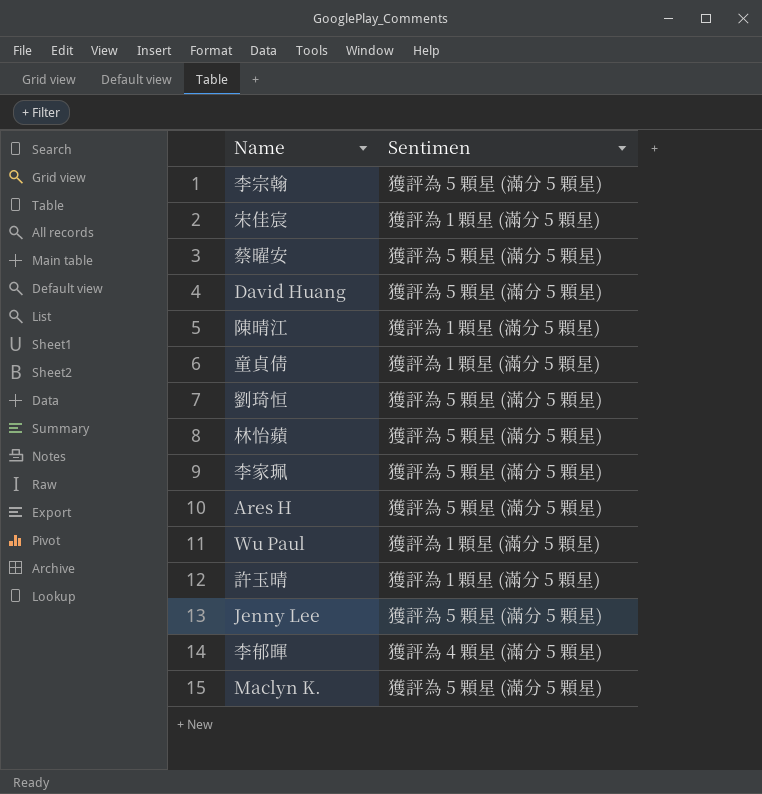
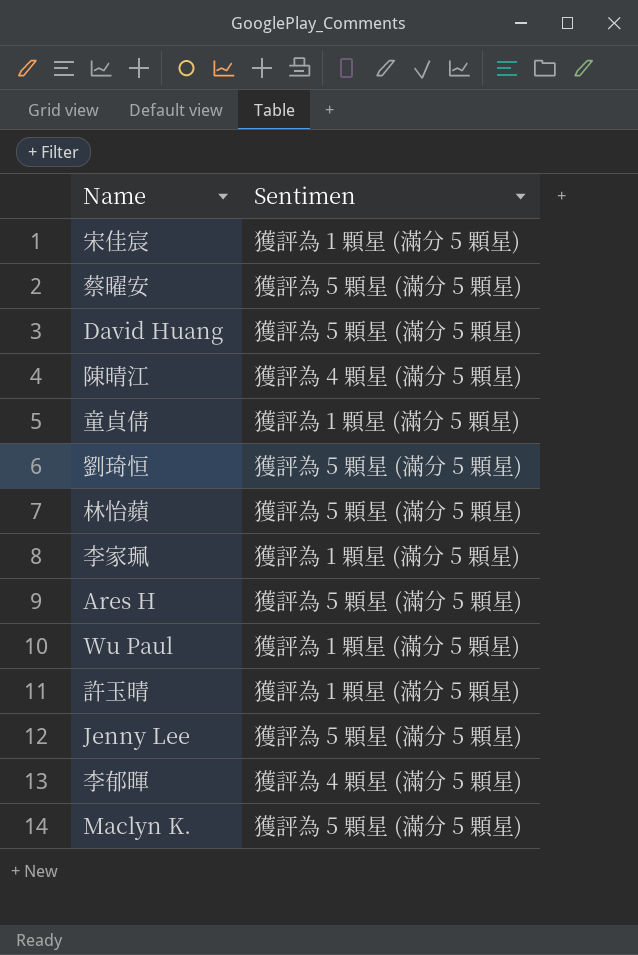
row 李宗翰: 獲評為 5 顆星 (滿分 5 顆星) -> none
陳晴江 | Sentimen: 獲評為 1 顆星 (滿分 5 顆星) -> 獲評為 4 顆星 (滿分 5 顆星)
李家珮 | Sentimen: 獲評為 5 顆星 (滿分 5 顆星) -> 獲評為 1 顆星 (滿分 5 顆星)

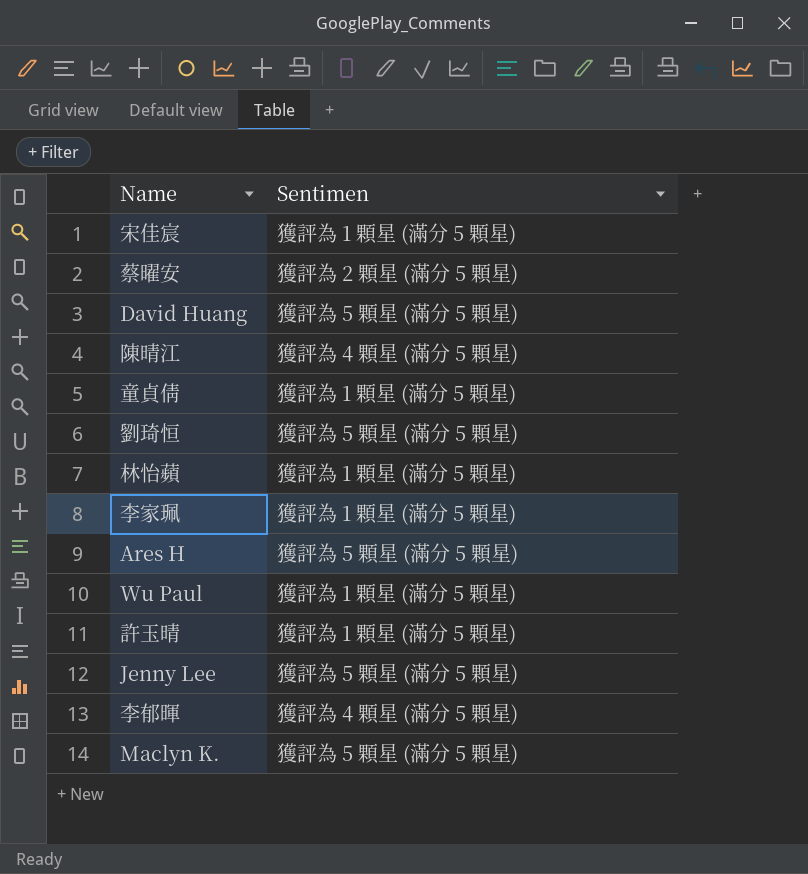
蔡曜安 | Sentimen: 獲評為 5 顆星 (滿分 5 顆星) -> 獲評為 2 顆星 (滿分 5 顆星)
林怡蘋 | Sentimen: 獲評為 5 顆星 (滿分 5 顆星) -> 獲評為 1 顆星 (滿分 5 顆星)

